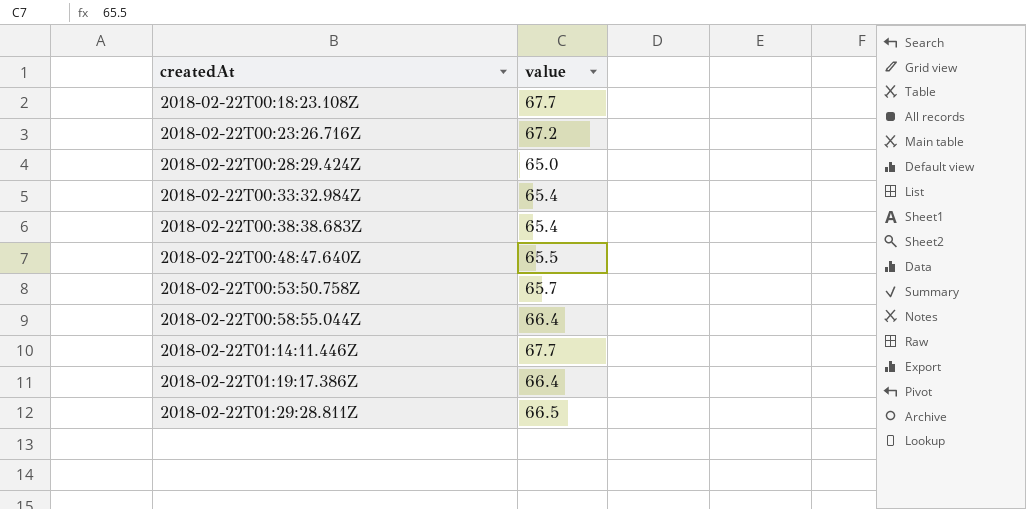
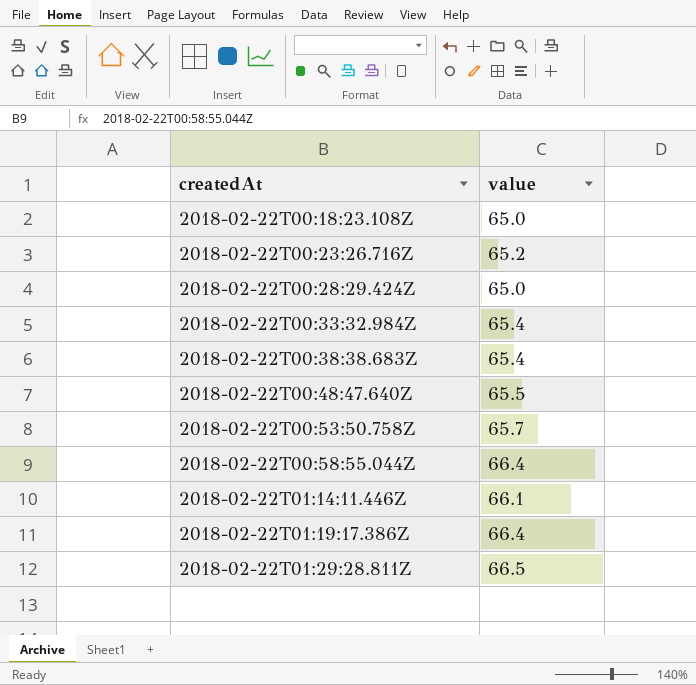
2018-02-22T00:18:23.108Z | value: 67.7 -> 65.0
2018-02-22T00:23:26.716Z | value: 67.2 -> 65.2
2018-02-22T01:14:11.446Z | value: 67.7 -> 66.1

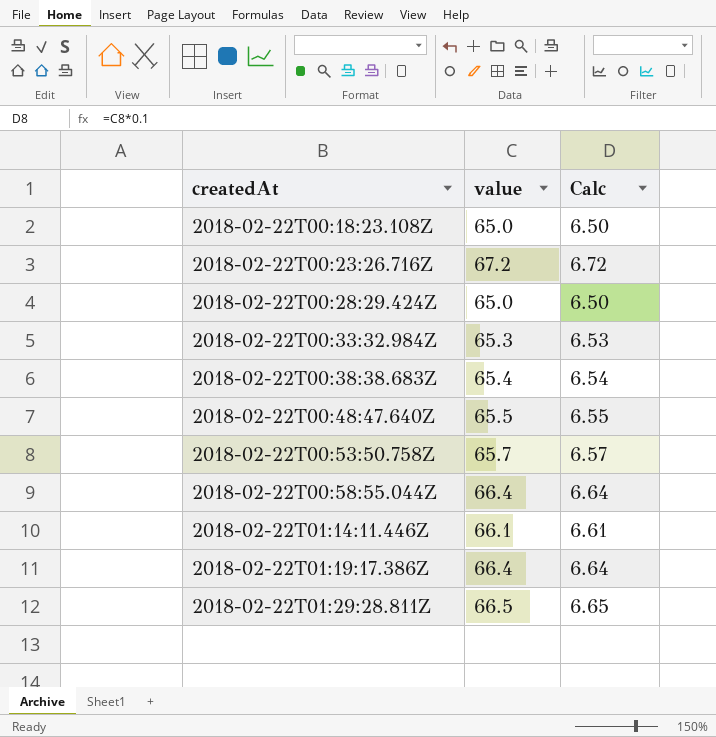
column Calc | formula: none -> [value] * 0.1
2018-02-22T00:23:26.716Z | value: 65.2 -> 67.2
2018-02-22T00:33:32.984Z | value: 65.4 -> 65.3

